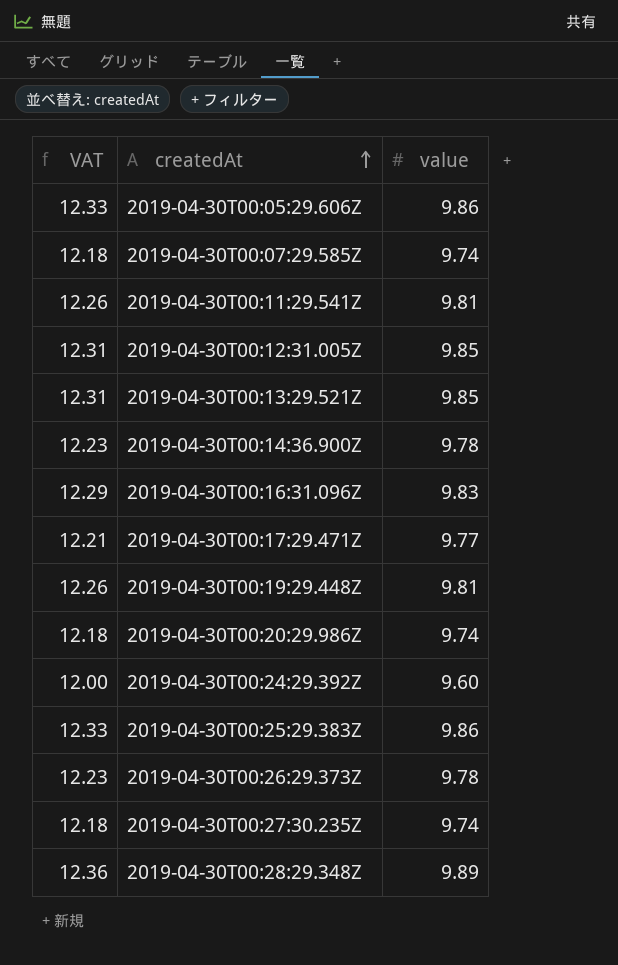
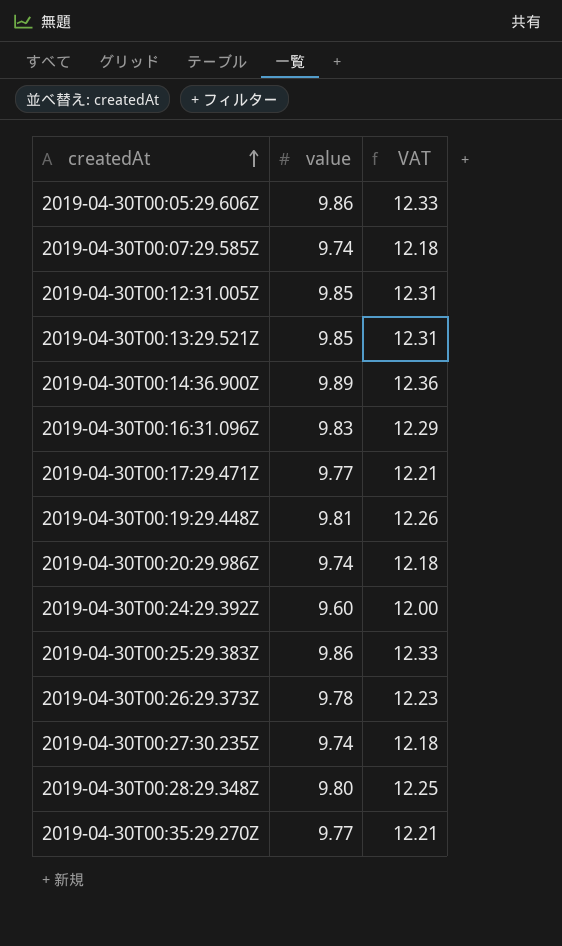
column VAT | position: 1 -> 3
row 2019-04-30T00:11:29.541Z: 12.26 | 9.81 -> none
2019-04-30T00:14:36.900Z | value: 9.78 -> 9.89
2019-04-30T00:14:36.900Z | VAT: 12.23 -> 12.36
2019-04-30T00:28:29.348Z | value: 9.89 -> 9.80
2019-04-30T00:28:29.348Z | VAT: 12.36 -> 12.25
row 2019-04-30T00:35:29.270Z: none -> 9.77 | 12.21

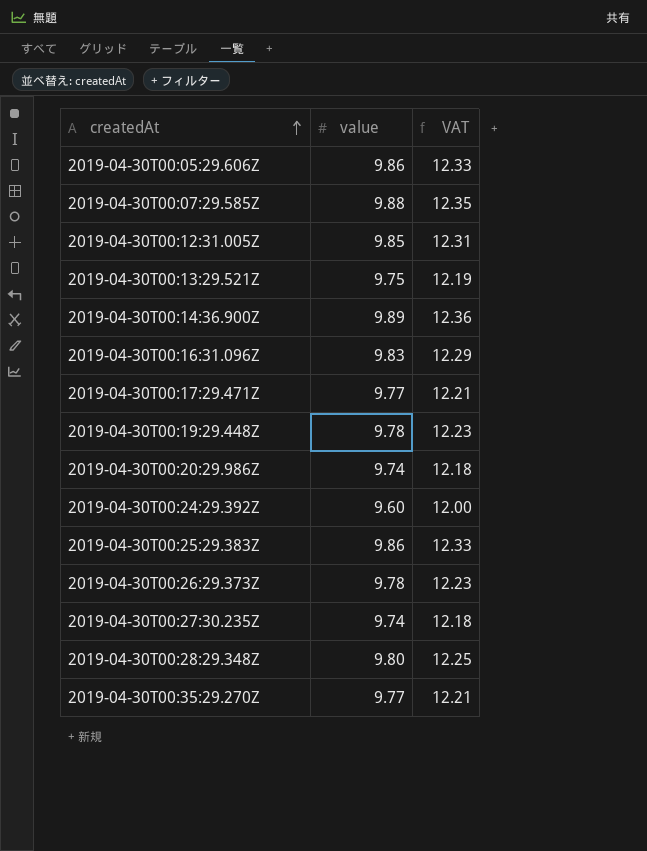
2019-04-30T00:07:29.585Z | value: 9.74 -> 9.88
2019-04-30T00:07:29.585Z | VAT: 12.18 -> 12.35
2019-04-30T00:13:29.521Z | value: 9.85 -> 9.75
2019-04-30T00:13:29.521Z | VAT: 12.31 -> 12.19
2019-04-30T00:19:29.448Z | value: 9.81 -> 9.78
2019-04-30T00:19:29.448Z | VAT: 12.26 -> 12.23

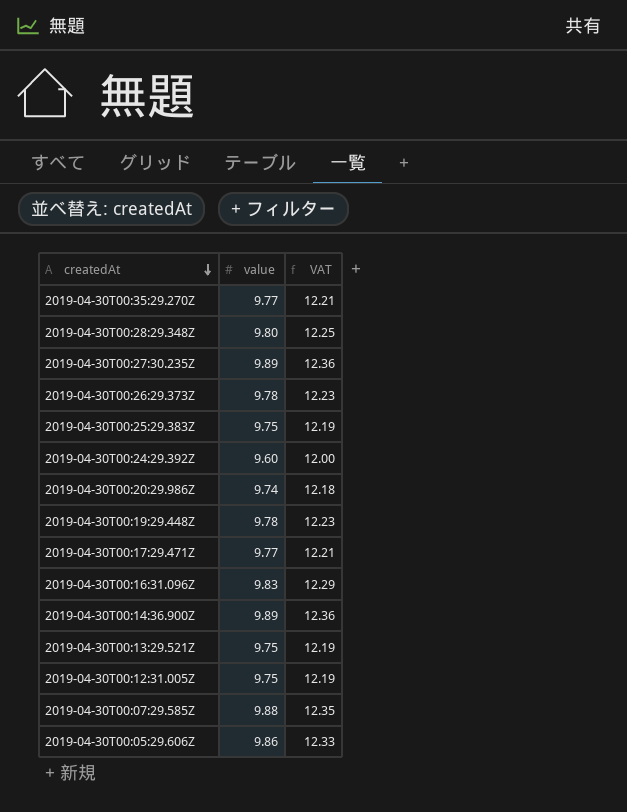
row order: createdAt ascending -> createdAt descending
2019-04-30T00:27:30.235Z | value: 9.74 -> 9.89
2019-04-30T00:27:30.235Z | VAT: 12.18 -> 12.36
2019-04-30T00:25:29.383Z | value: 9.86 -> 9.75
2019-04-30T00:25:29.383Z | VAT: 12.33 -> 12.19
2019-04-30T00:12:31.005Z | value: 9.85 -> 9.75
2019-04-30T00:12:31.005Z | VAT: 12.31 -> 12.19

